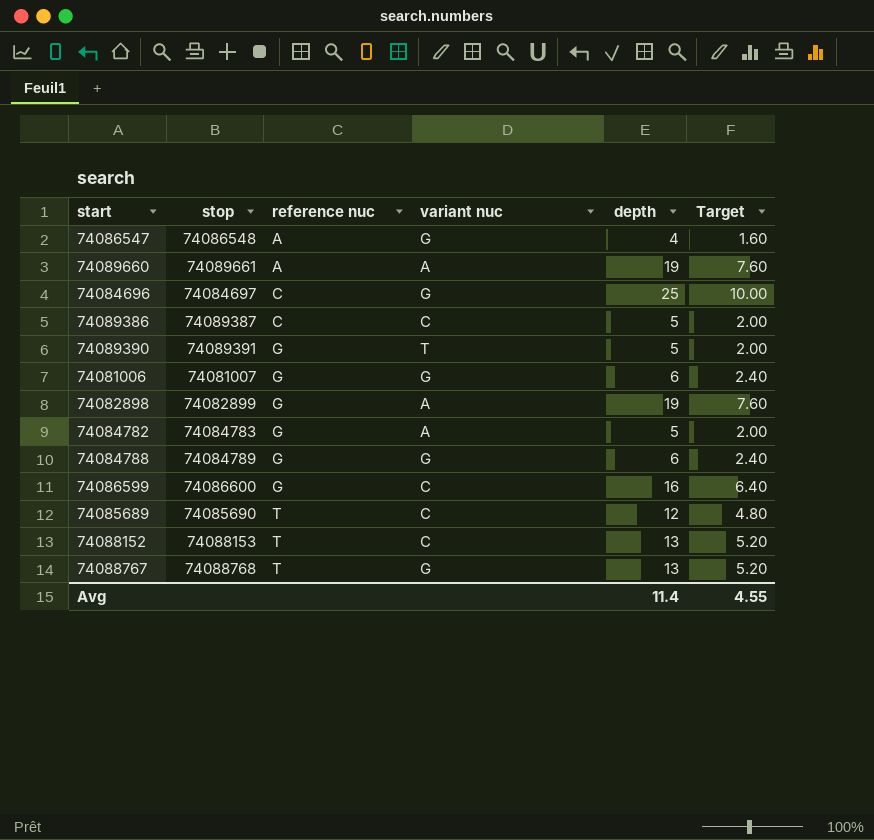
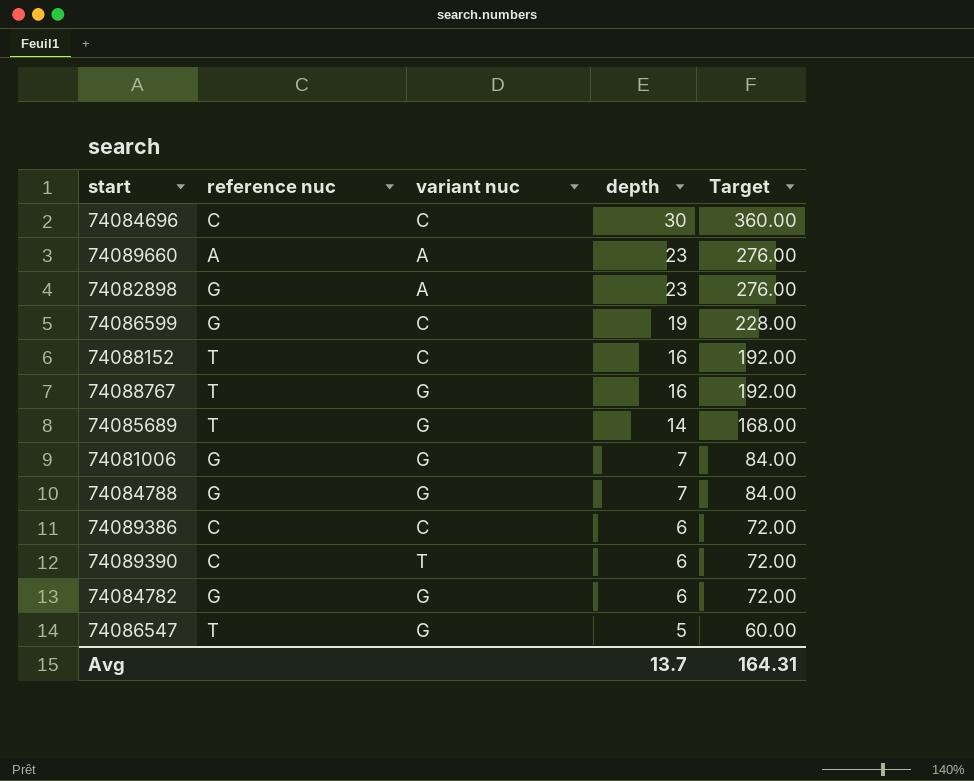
row order: reference nuc ascending -> depth descending
column stop | position: 2 -> none
column Target | formula: [depth] * 0.4 -> [depth] * 12
74084696 | variant nuc: G -> C
74084696 | depth: 25 -> 30
74089660 | depth: 19 -> 23
74082898 | depth: 19 -> 23
74086599 | depth: 16 -> 19
74088152 | depth: 13 -> 16
74088767 | depth: 13 -> 16
74085689 | variant nuc: C -> G
74085689 | depth: 12 -> 14
74081006 | depth: 6 -> 7
74084788 | depth: 6 -> 7
74089386 | depth: 5 -> 6
74089390 | reference nuc: G -> C
74089390 | depth: 5 -> 6
74084782 | variant nuc: A -> G
74084782 | depth: 5 -> 6
74086547 | reference nuc: A -> T
74086547 | depth: 4 -> 5
Avg | depth: 11.4 -> 13.7
Avg | Target: 4.55 -> 164.31

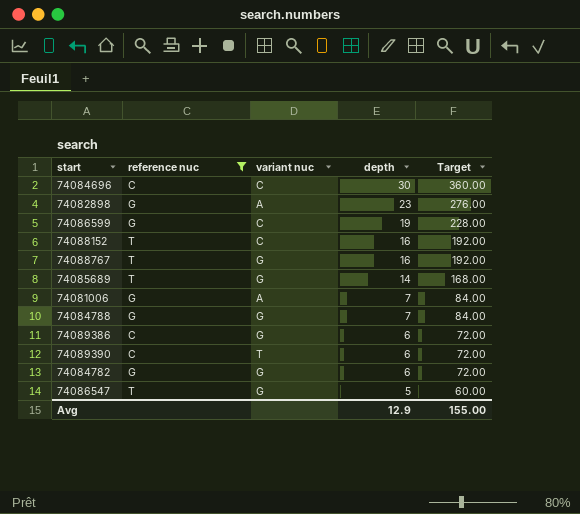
filter: none -> reference nuc != A
74081006 | variant nuc: G -> A
74089386 | variant nuc: C -> G
Avg | depth: 13.7 -> 12.9
Avg | Target: 164.31 -> 155.00

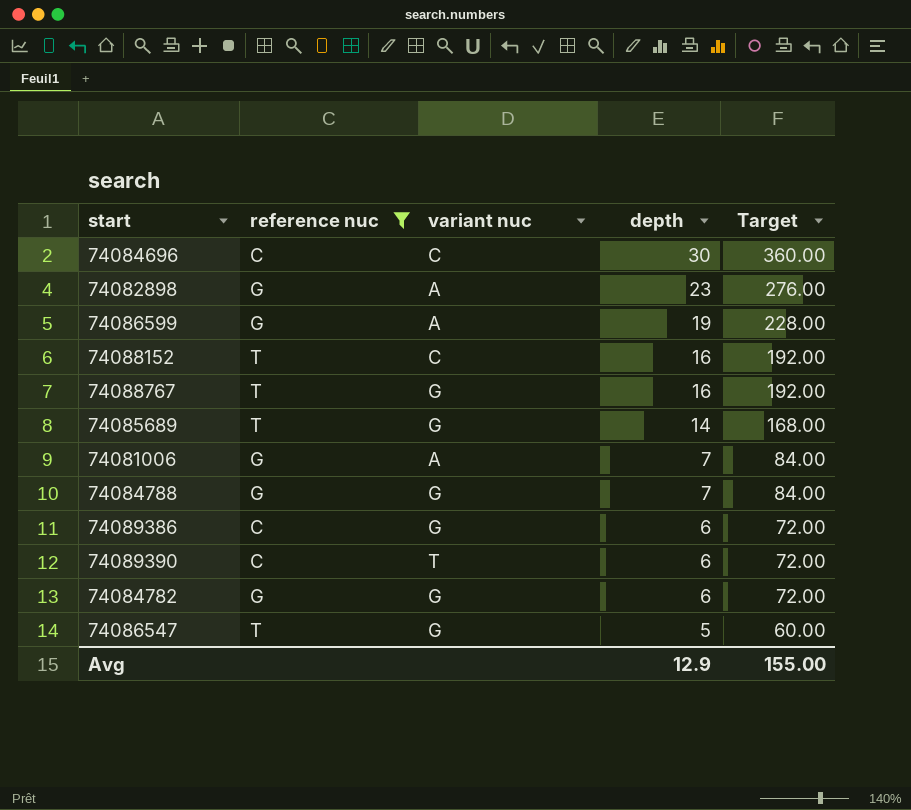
74086599 | variant nuc: C -> A

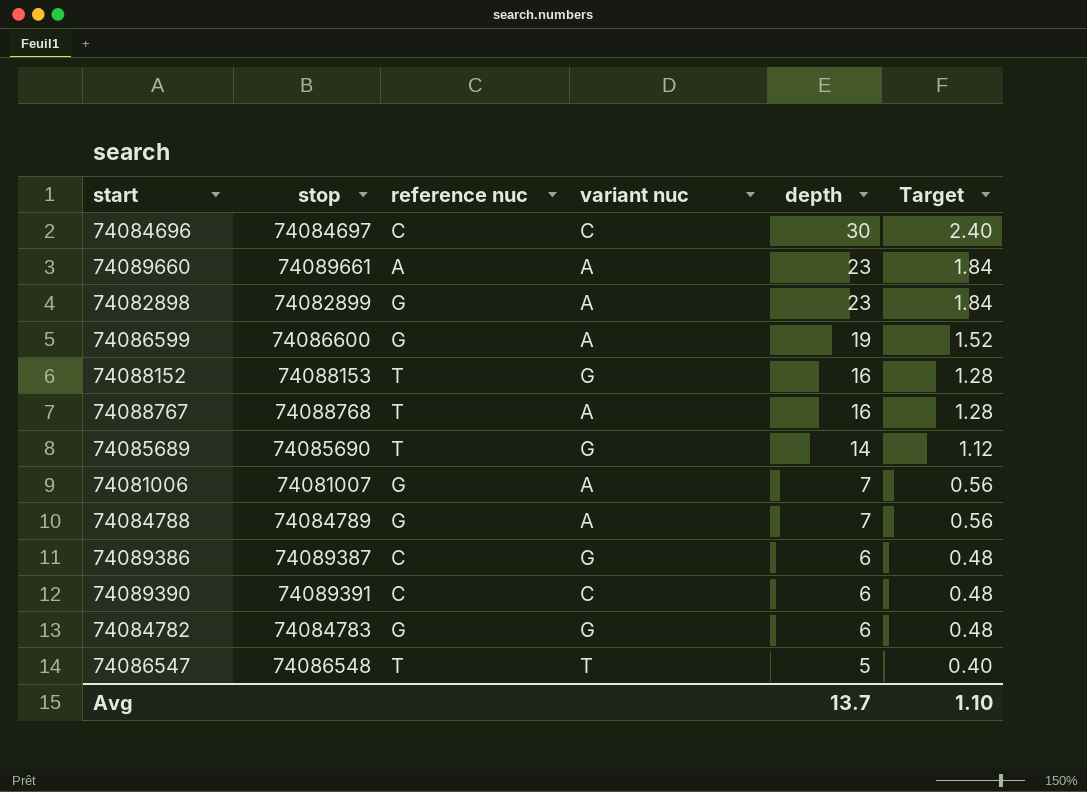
filter: reference nuc != A -> none
column stop | position: none -> 2
column Target | formula: [depth] * 12 -> [depth] * 0.08
74088152 | variant nuc: C -> G
74088767 | variant nuc: G -> A
74084788 | variant nuc: G -> A
74089390 | variant nuc: T -> C
74086547 | variant nuc: G -> T
Avg | depth: 12.9 -> 13.7
Avg | Target: 155.00 -> 1.10

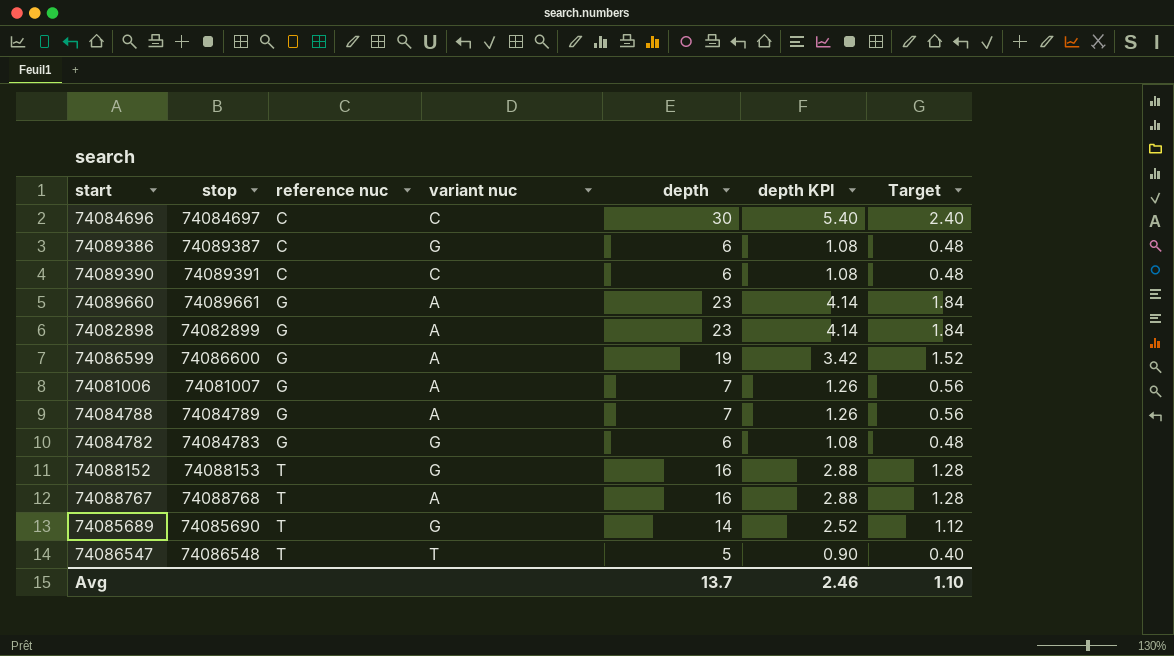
row order: depth descending -> reference nuc ascending
column depth KPI | formula: none -> [depth] * 0.18
74089660 | reference nuc: A -> G

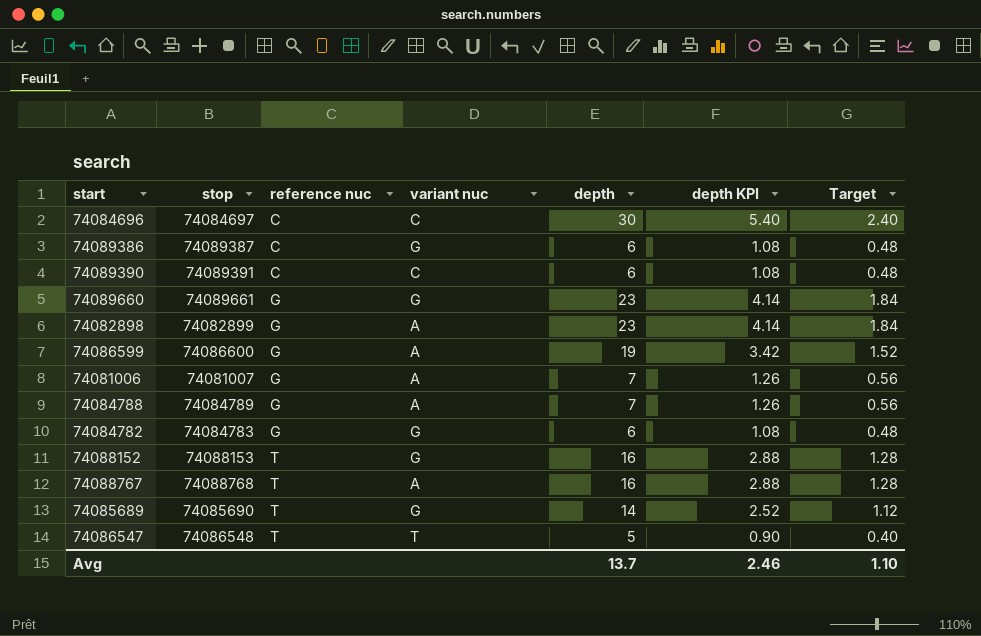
74089660 | variant nuc: A -> G

